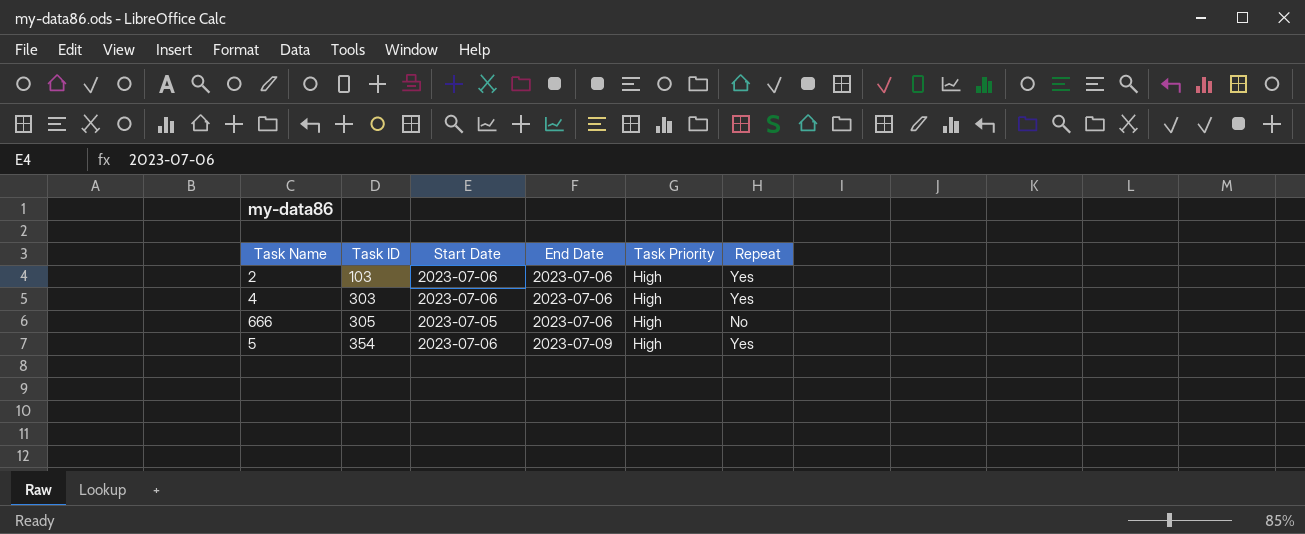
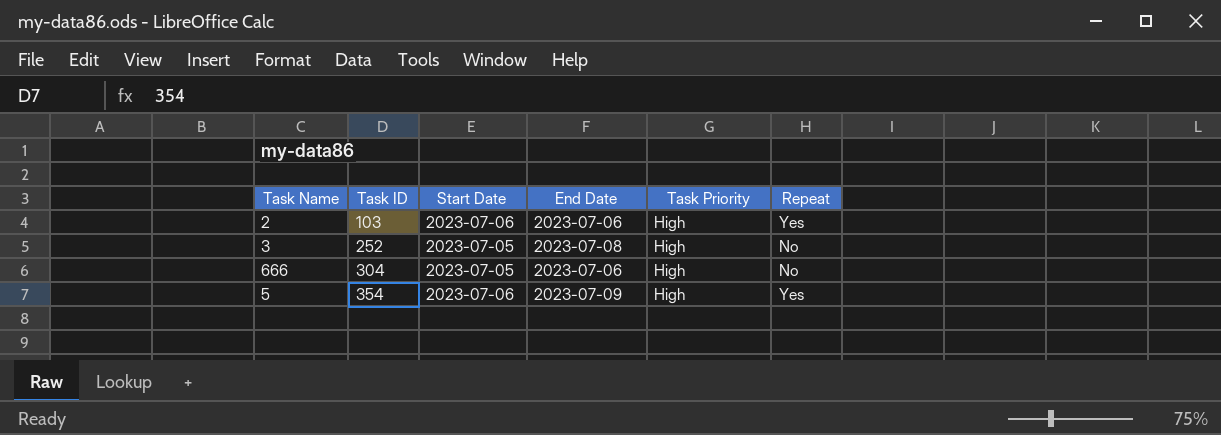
row 4: 303 | 2023-07-06 | 2023-07-06 | High | Yes -> none
row 3: none -> 252 | 2023-07-05 | 2023-07-08 | High | No
666 | Task ID: 305 -> 304

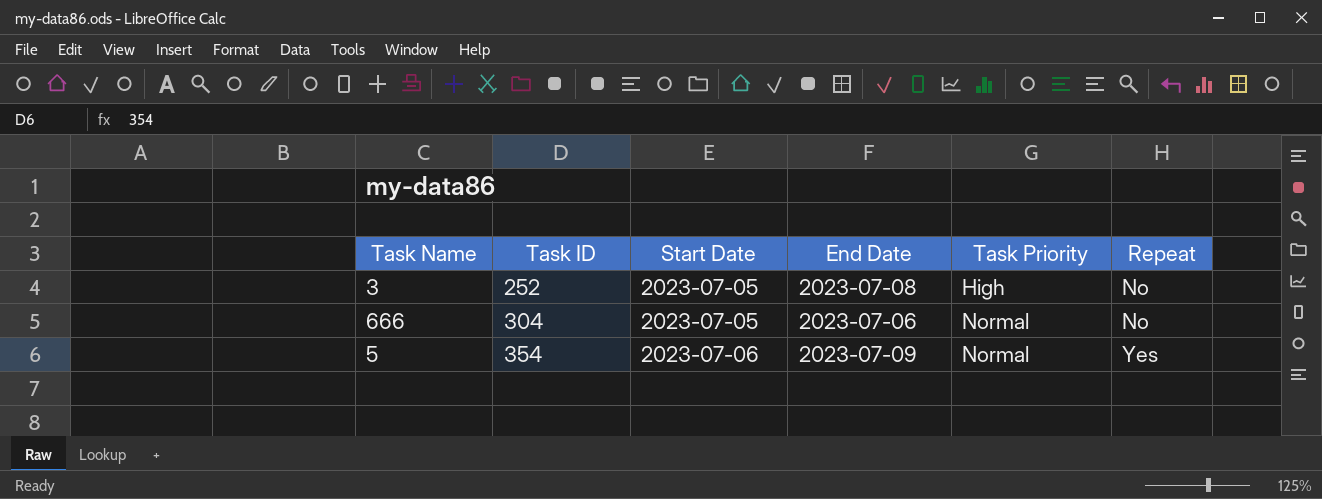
row 2: 103 | 2023-07-06 | 2023-07-06 | High | Yes -> none
666 | Task Priority: High -> Normal
5 | Task Priority: High -> Normal

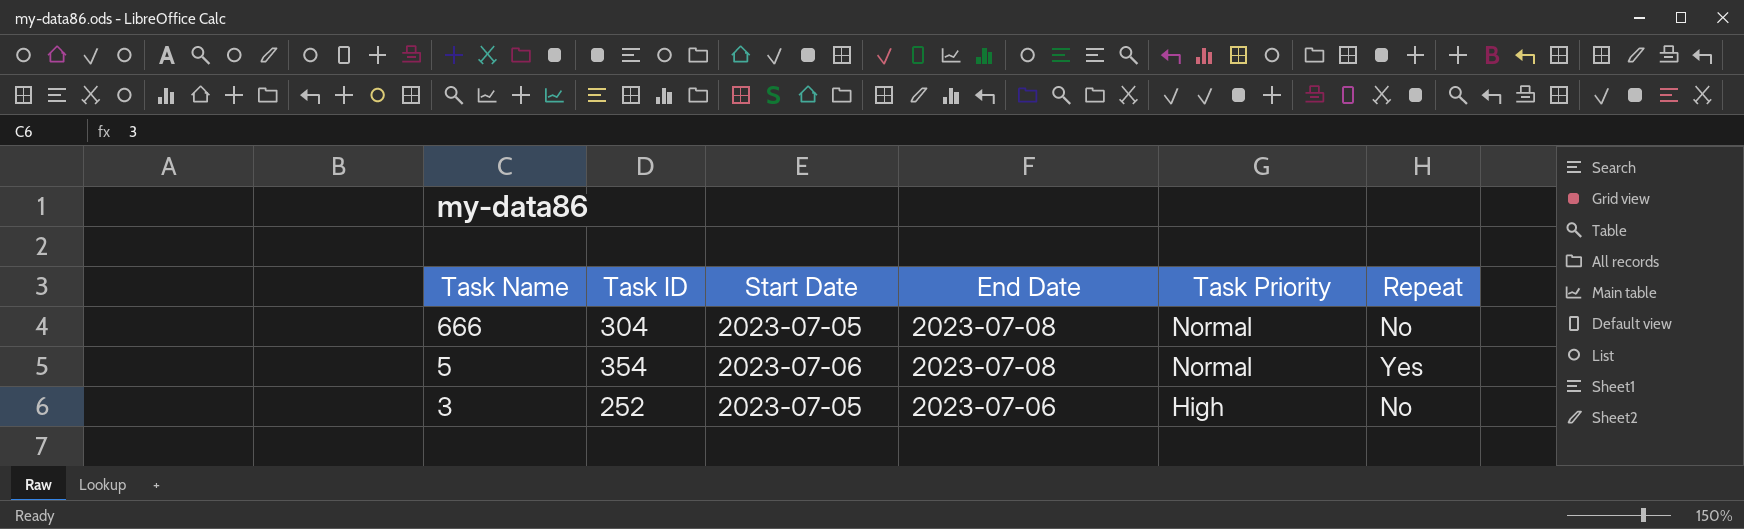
row order: Task ID ascending -> Task Name descending
666 | End Date: 2023-07-06 -> 2023-07-08
5 | End Date: 2023-07-09 -> 2023-07-08
3 | End Date: 2023-07-08 -> 2023-07-06

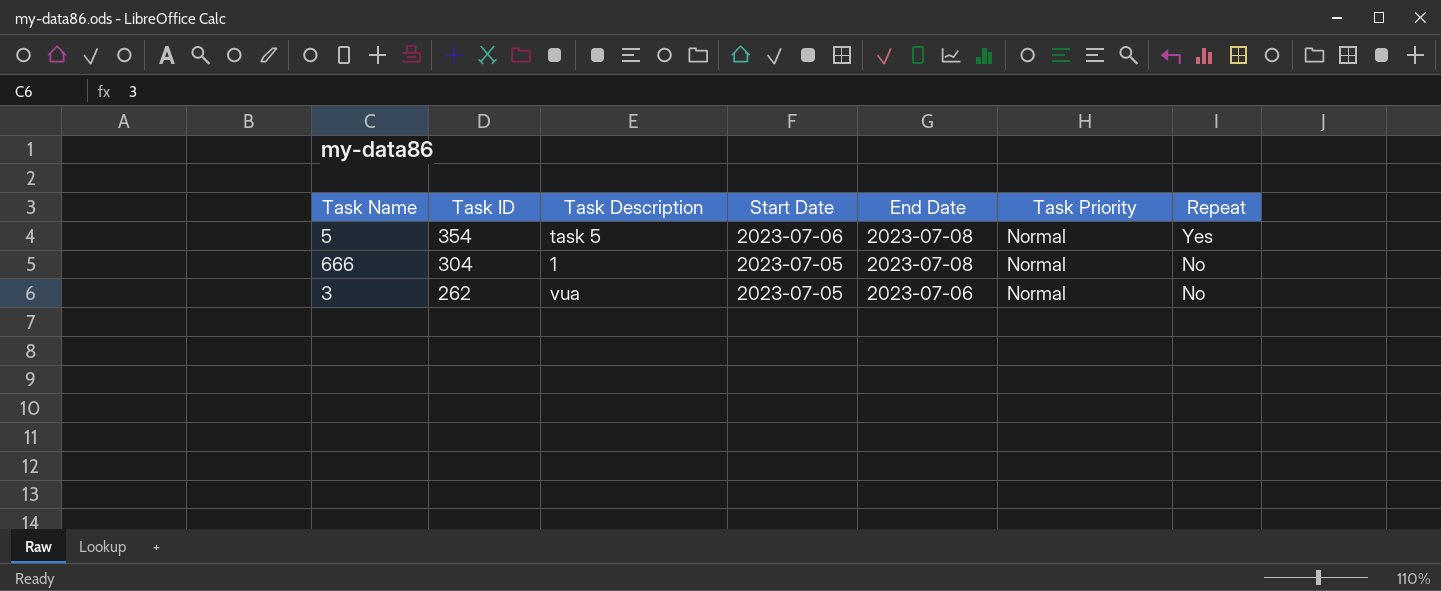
row order: Task Name descending -> Task ID descending
column Task Description | position: none -> 3
3 | Task ID: 252 -> 262
3 | Task Priority: High -> Normal

